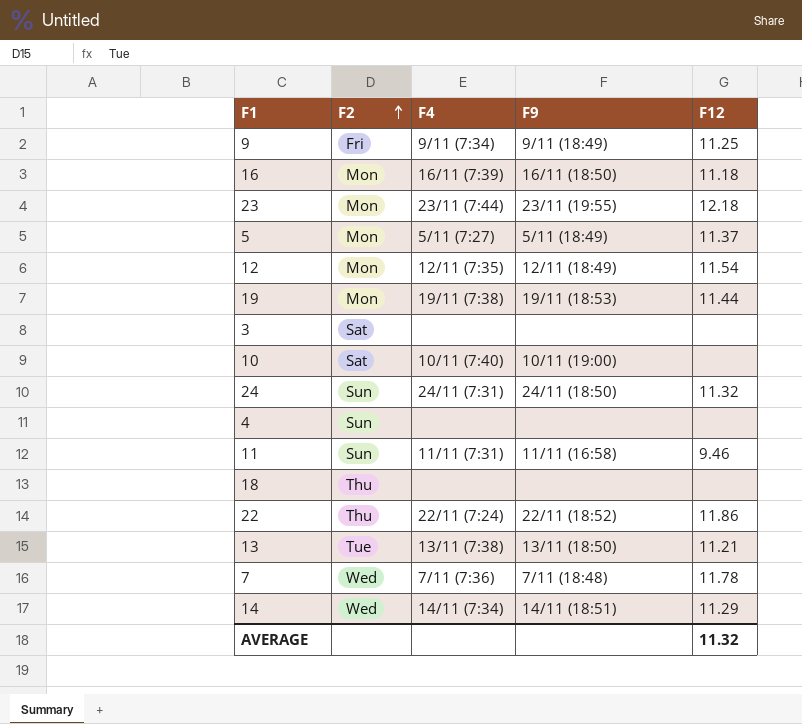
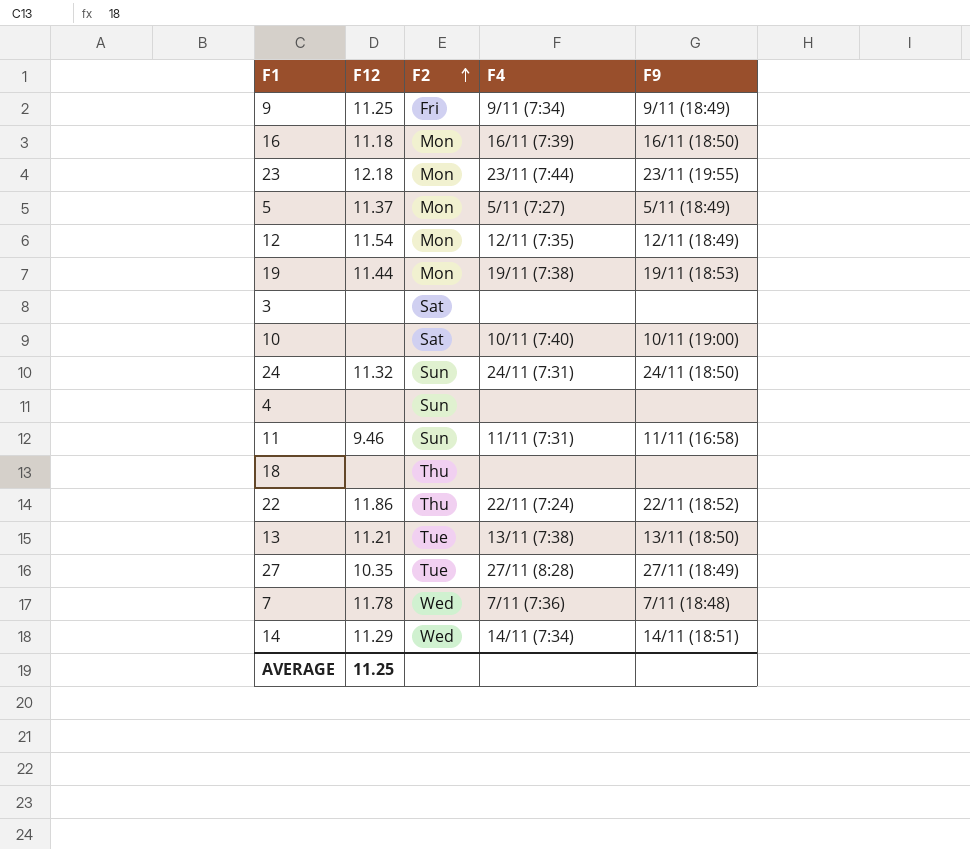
column F12 | position: 5 -> 2
row 27: none -> 10.35 | Tue | 27/11 (8:28) | 27/11 (18:49)
AVERAGE | F12: 11.32 -> 11.25

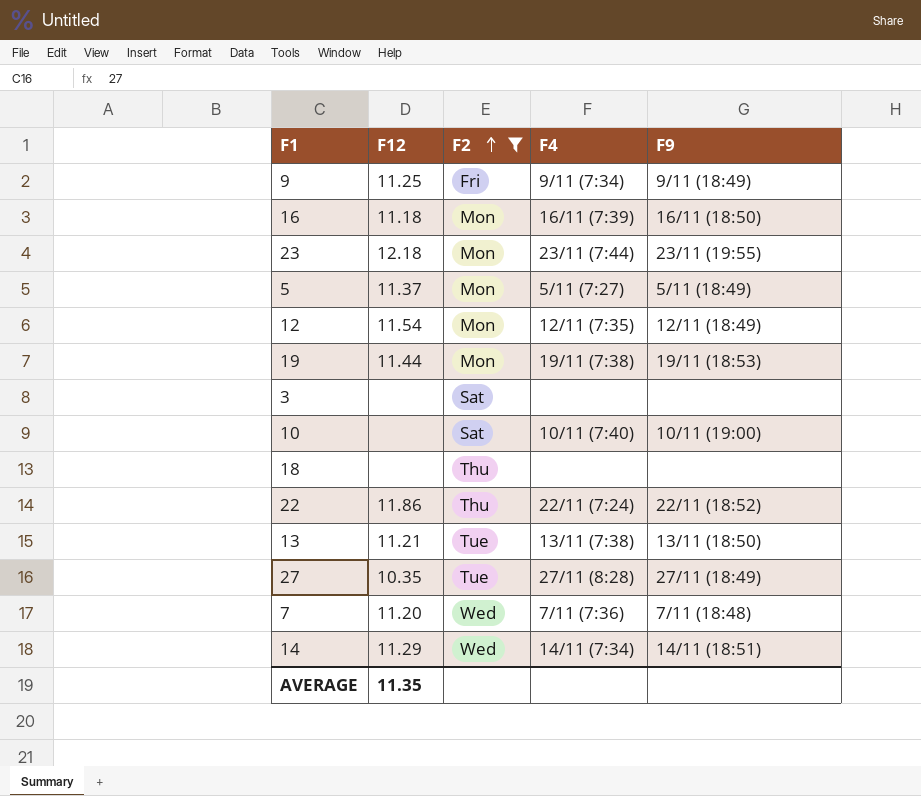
filter: none -> F2 != Sun
7 | F12: 11.78 -> 11.20
AVERAGE | F12: 11.25 -> 11.35

